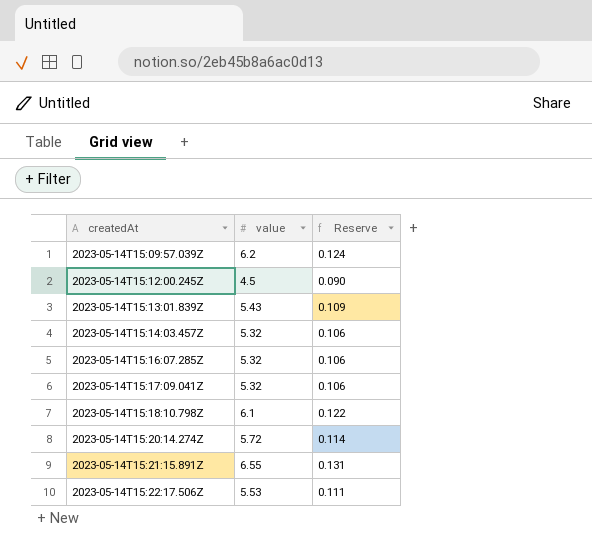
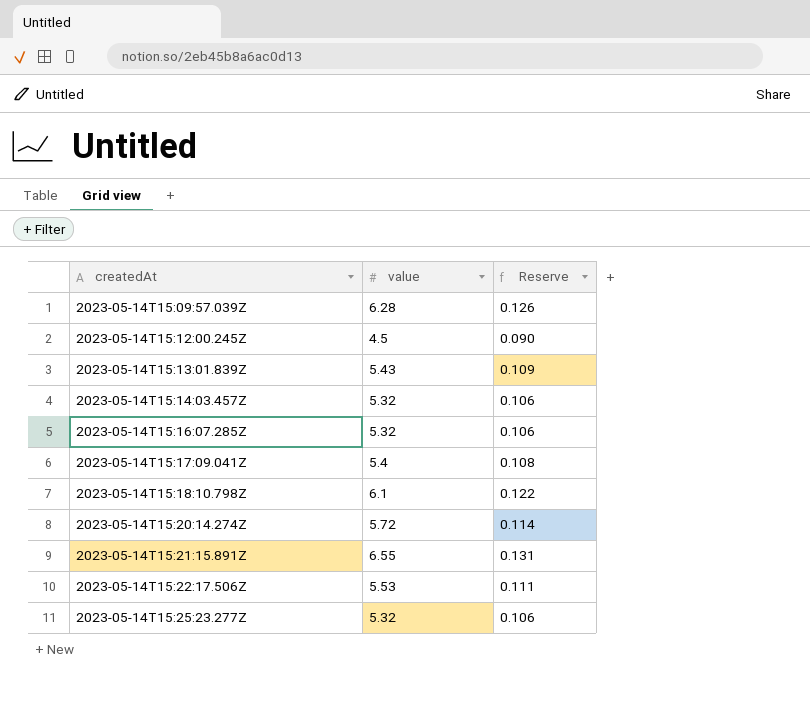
2023-05-14T15:09:57.039Z | value: 6.2 -> 6.28
2023-05-14T15:09:57.039Z | Reserve: 0.124 -> 0.126
2023-05-14T15:17:09.041Z | value: 5.32 -> 5.4
2023-05-14T15:17:09.041Z | Reserve: 0.106 -> 0.108
row 2023-05-14T15:25:23.277Z: none -> 5.32 | 0.106

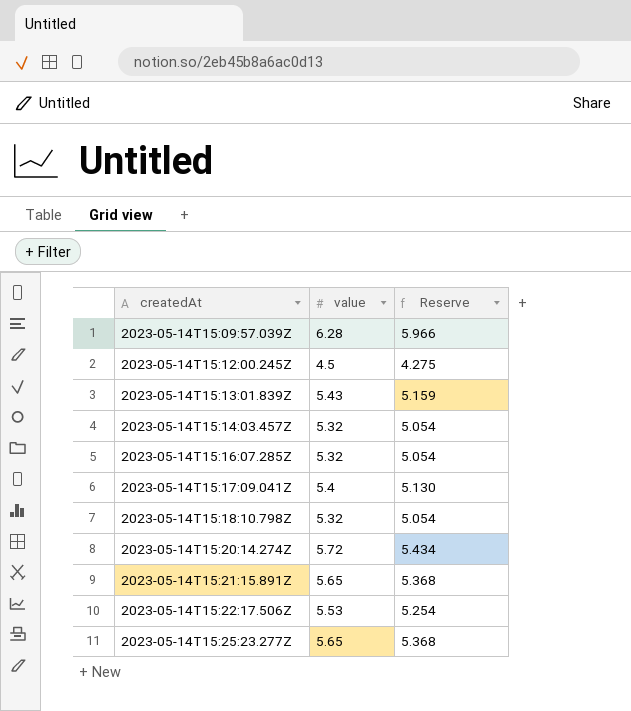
column Reserve | formula: [value] * 0.02 -> [value] * 0.95
2023-05-14T15:18:10.798Z | value: 6.1 -> 5.32
2023-05-14T15:21:15.891Z | value: 6.55 -> 5.65
2023-05-14T15:25:23.277Z | value: 5.32 -> 5.65

